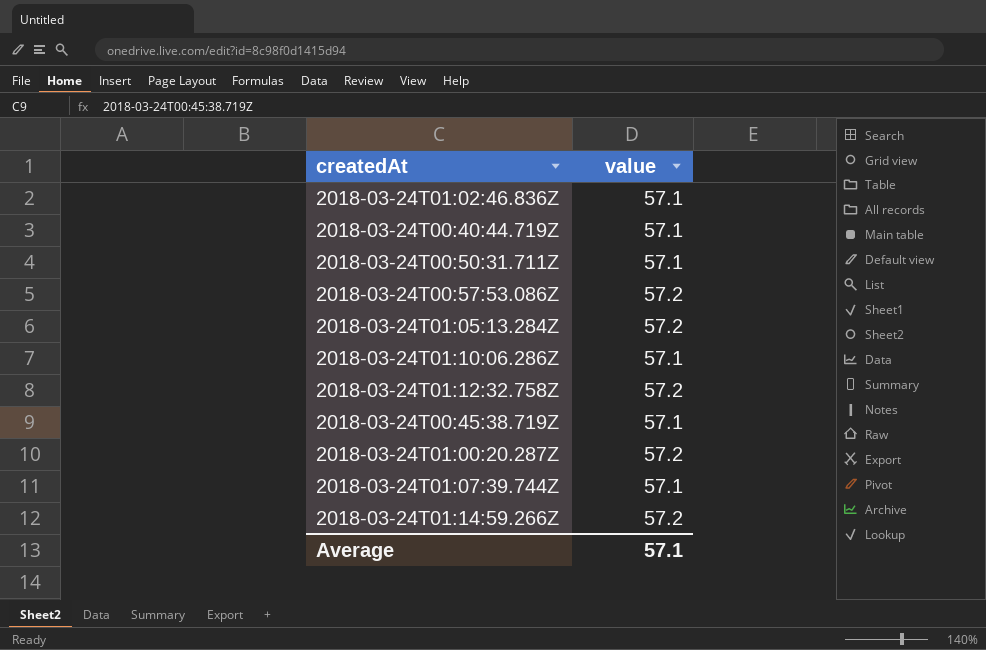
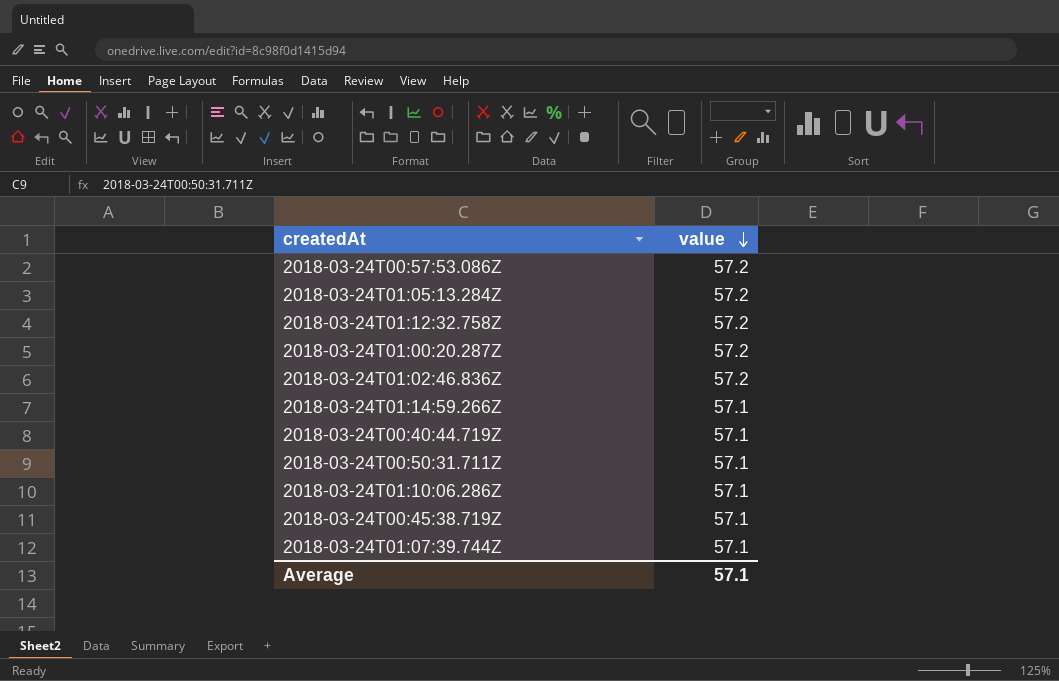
row order: none -> value descending
2018-03-24T01:02:46.836Z | value: 57.1 -> 57.2
2018-03-24T01:14:59.266Z | value: 57.2 -> 57.1

